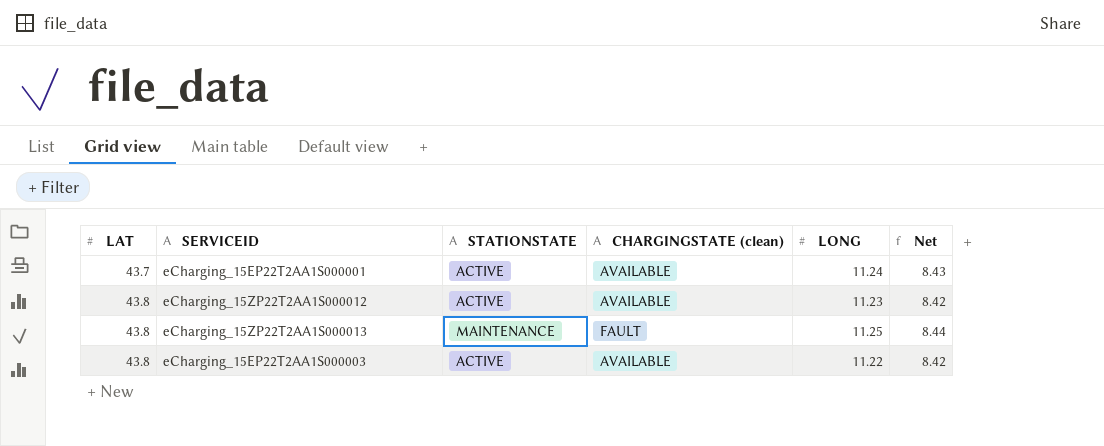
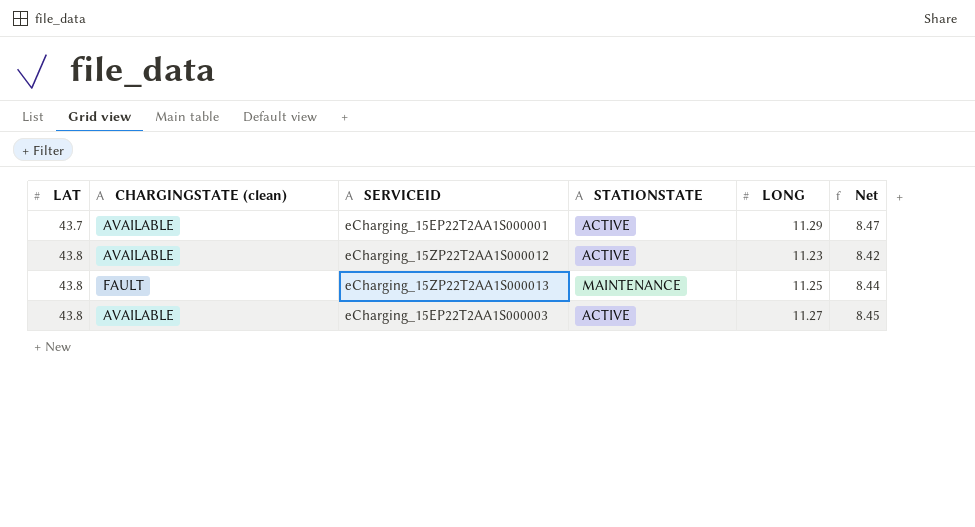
column CHARGINGSTATE (clean) | position: 4 -> 2
eCharging_15EP22T2AA1S000001 | LONG: 11.24 -> 11.29
eCharging_15EP22T2AA1S000001 | Net: 8.43 -> 8.47
eCharging_15EP22T2AA1S000003 | LONG: 11.22 -> 11.27
eCharging_15EP22T2AA1S000003 | Net: 8.42 -> 8.45

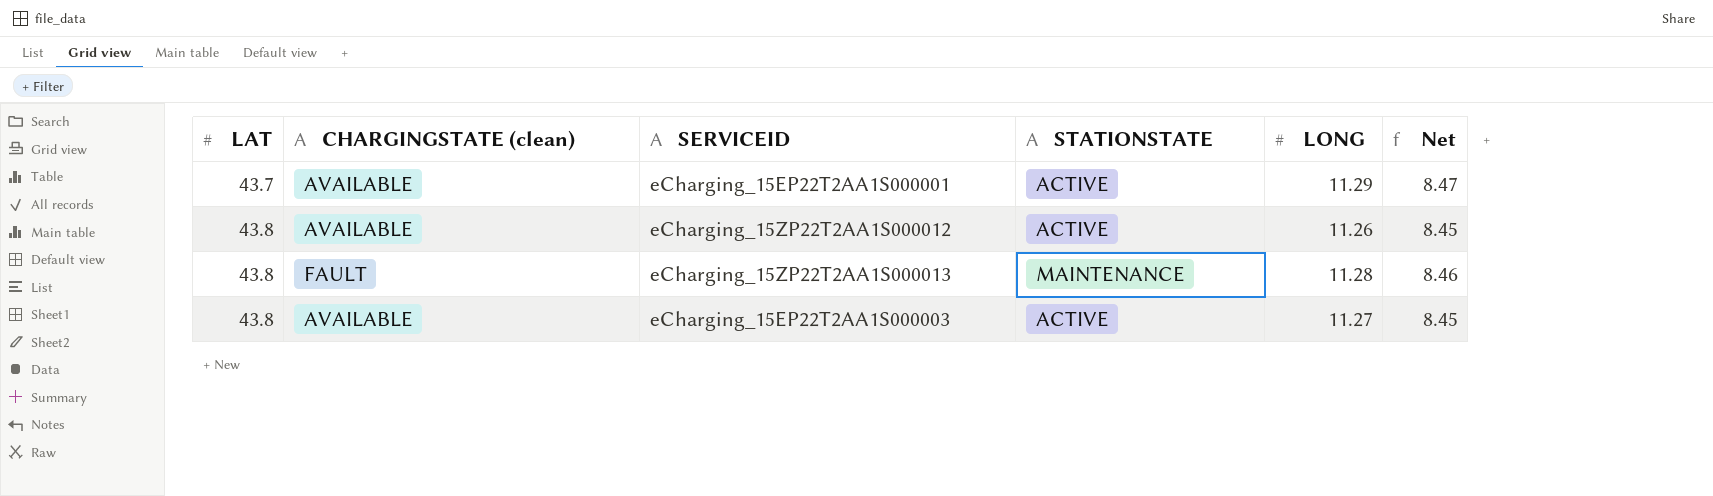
eCharging_15ZP22T2AA1S000012 | LONG: 11.23 -> 11.26
eCharging_15ZP22T2AA1S000012 | Net: 8.42 -> 8.45
eCharging_15ZP22T2AA1S000013 | LONG: 11.25 -> 11.28
eCharging_15ZP22T2AA1S000013 | Net: 8.44 -> 8.46

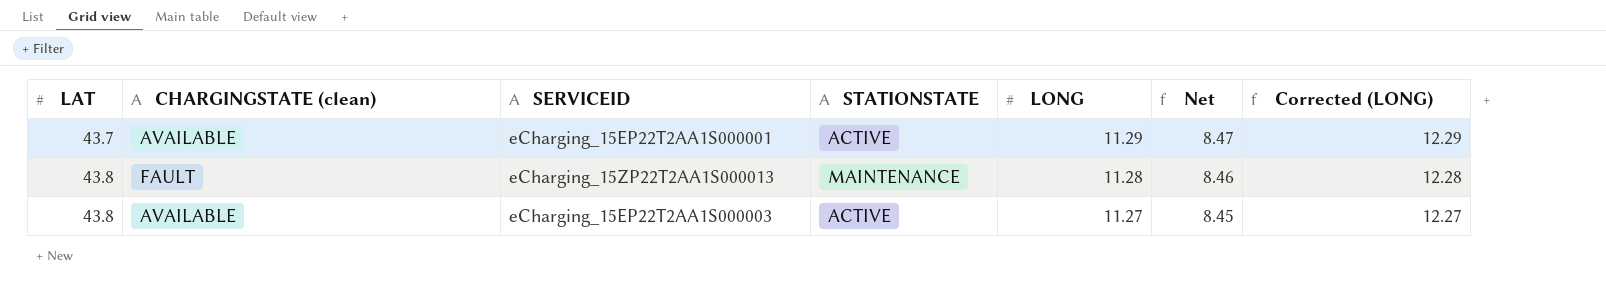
column Corrected (LONG) | formula: none -> [LONG] + 1
row eCharging_15ZP22T2AA1S000012: 43.8 | AVAILABLE | ACTIVE | 11.26 | 8.45 -> none

